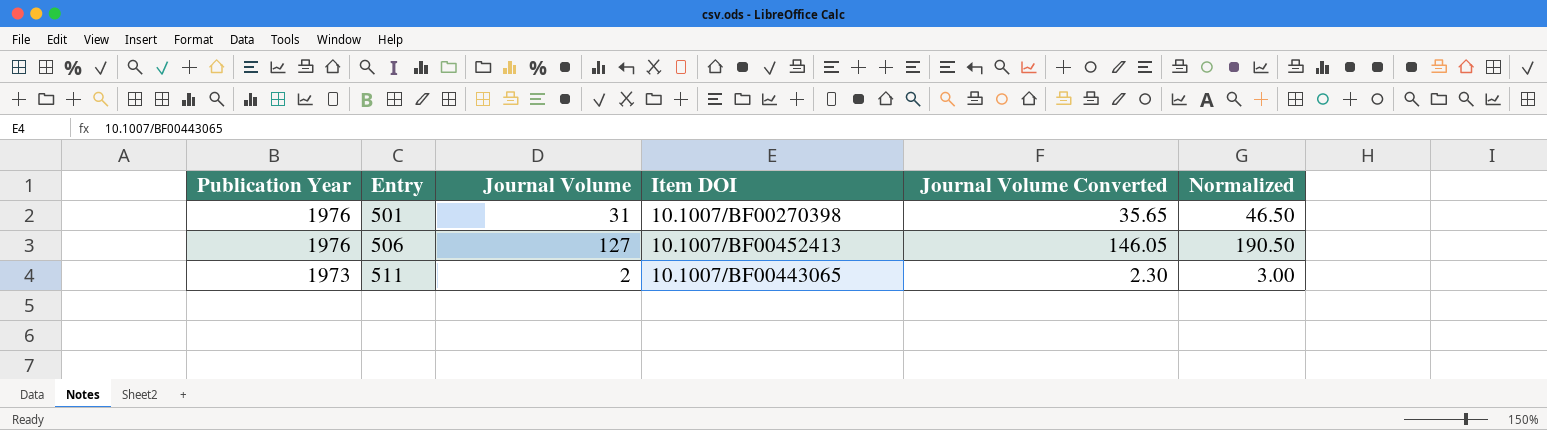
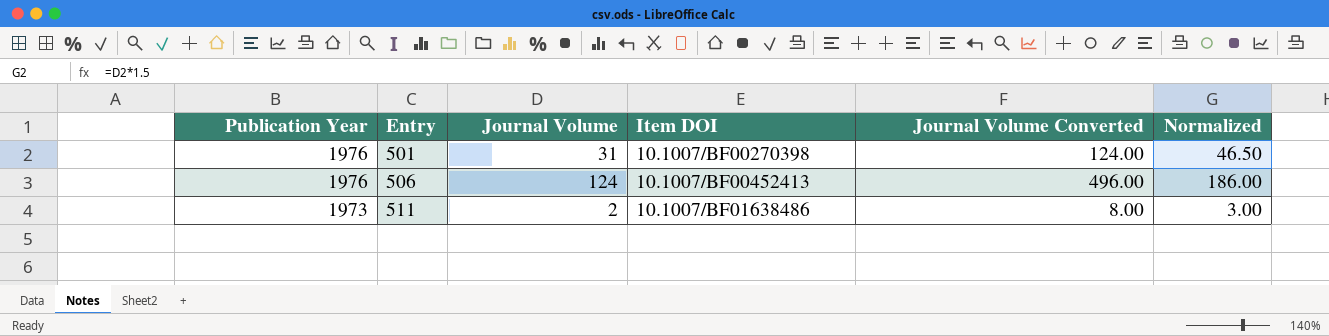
column Journal Volume Converted | formula: [Journal Volume] * 1.15 -> [Journal Volume] * 4
506 | Journal Volume: 127 -> 124
506 | Normalized: 190.50 -> 186.00
511 | Item DOI: 10.1007/BF00443065 -> 10.1007/BF01638486

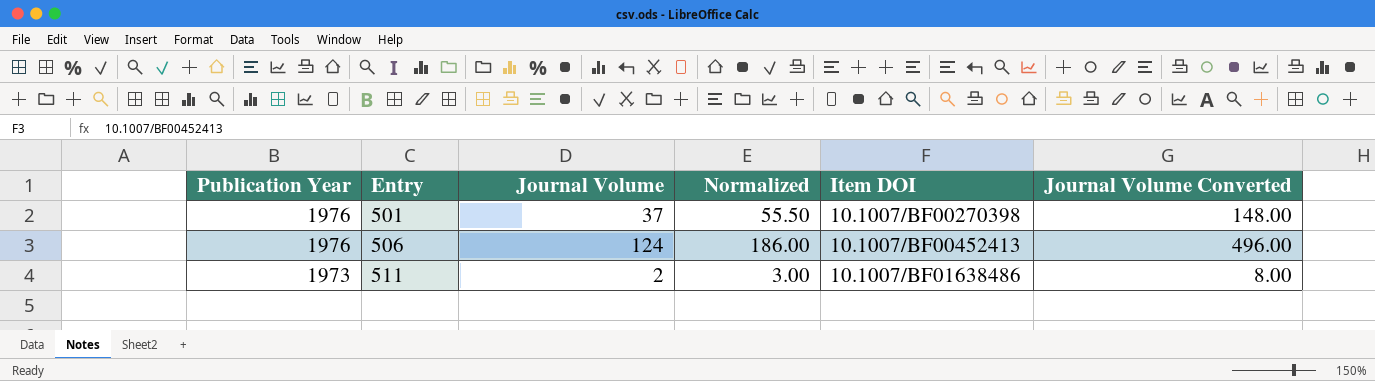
column Normalized | position: 6 -> 4
501 | Journal Volume: 31 -> 37
501 | Normalized: 46.50 -> 55.50
501 | Journal Volume Converted: 124.00 -> 148.00

